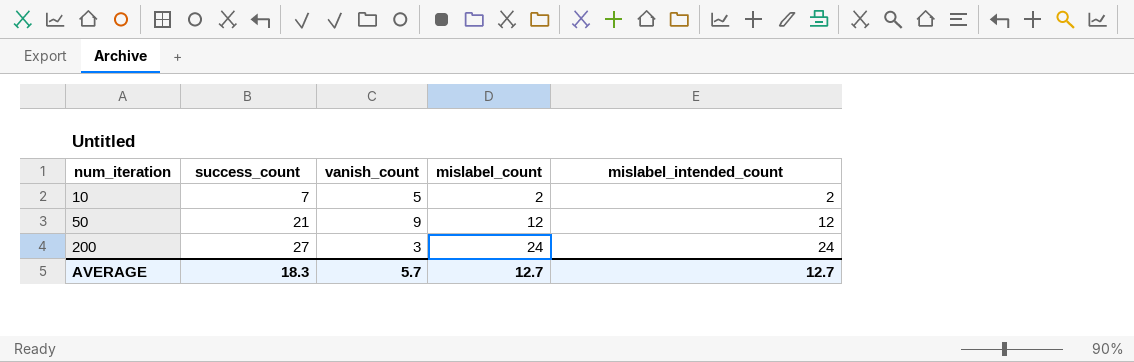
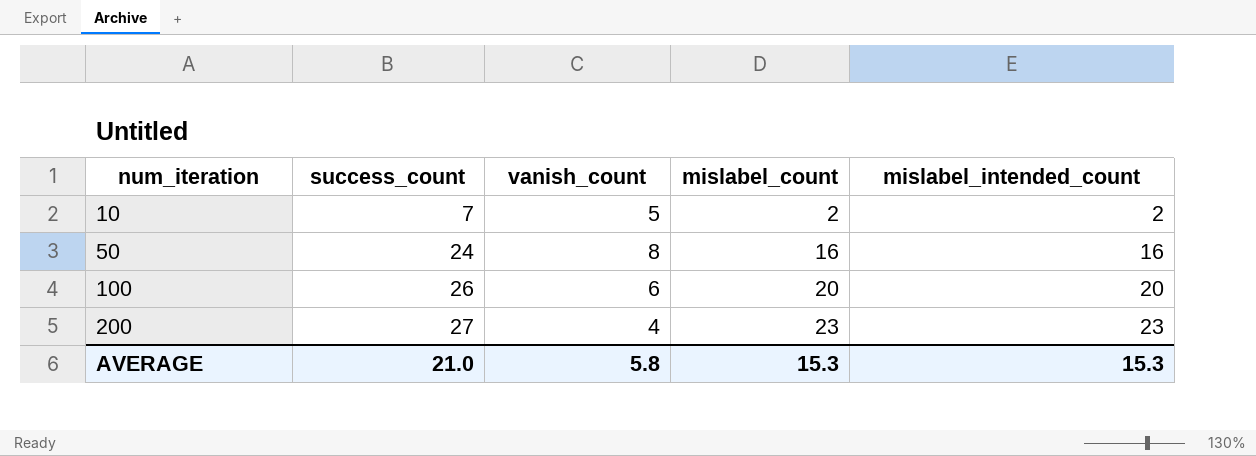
50 | success_count: 21 -> 24
50 | vanish_count: 9 -> 8
50 | mislabel_count: 12 -> 16
50 | mislabel_intended_count: 12 -> 16
row 100: none -> 26 | 6 | 20 | 20
200 | vanish_count: 3 -> 4
200 | mislabel_count: 24 -> 23
200 | mislabel_intended_count: 24 -> 23
AVERAGE | success_count: 18.3 -> 21.0
AVERAGE | vanish_count: 5.7 -> 5.8
AVERAGE | mislabel_count: 12.7 -> 15.3
AVERAGE | mislabel_intended_count: 12.7 -> 15.3

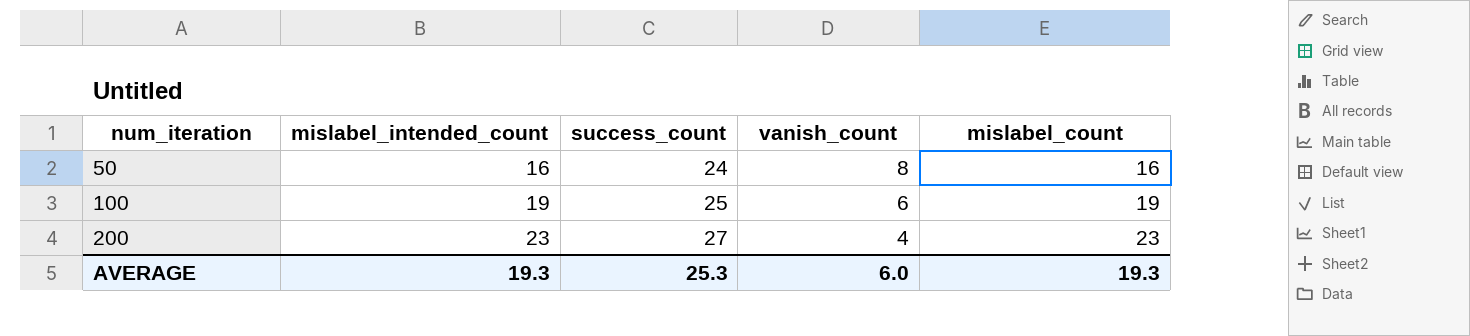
column mislabel_intended_count | position: 5 -> 2
row 10: 7 | 5 | 2 | 2 -> none
100 | mislabel_intended_count: 20 -> 19
100 | success_count: 26 -> 25
100 | mislabel_count: 20 -> 19
AVERAGE | mislabel_intended_count: 15.3 -> 19.3
AVERAGE | success_count: 21.0 -> 25.3
AVERAGE | vanish_count: 5.8 -> 6.0
AVERAGE | mislabel_count: 15.3 -> 19.3

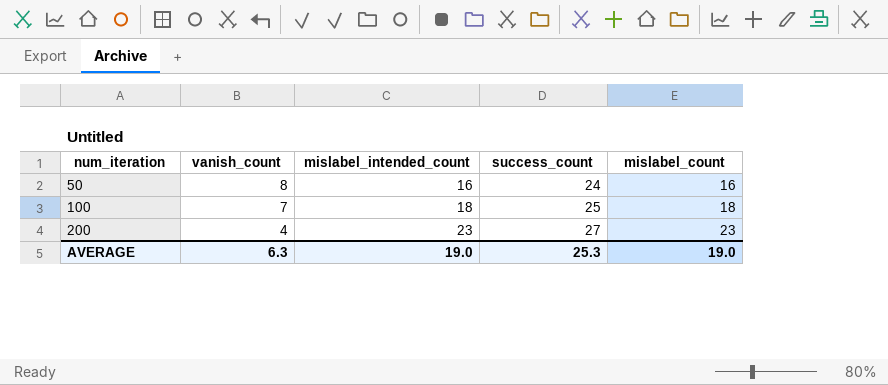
column vanish_count | position: 4 -> 2
100 | vanish_count: 6 -> 7
100 | mislabel_intended_count: 19 -> 18
100 | mislabel_count: 19 -> 18
AVERAGE | vanish_count: 6.0 -> 6.3
AVERAGE | mislabel_intended_count: 19.3 -> 19.0
AVERAGE | mislabel_count: 19.3 -> 19.0

